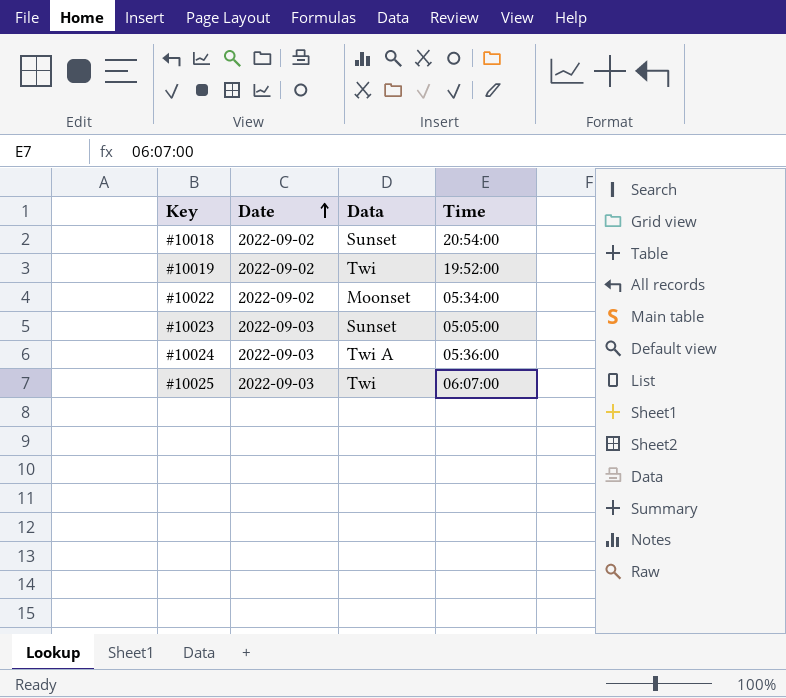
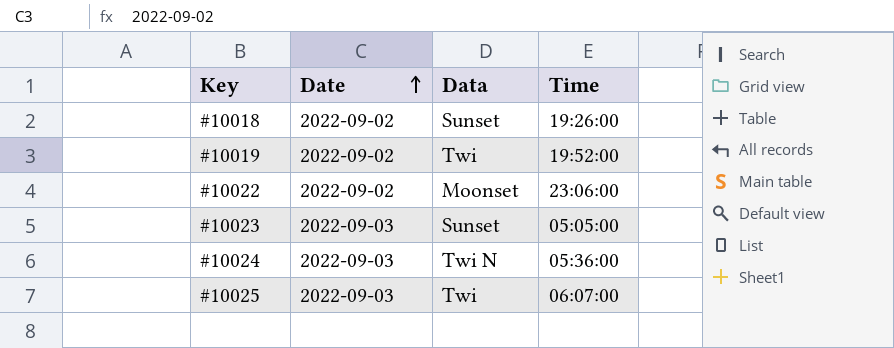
#10018 | Time: 20:54:00 -> 19:26:00
#10022 | Time: 05:34:00 -> 23:06:00
#10024 | Data: Twi A -> Twi N

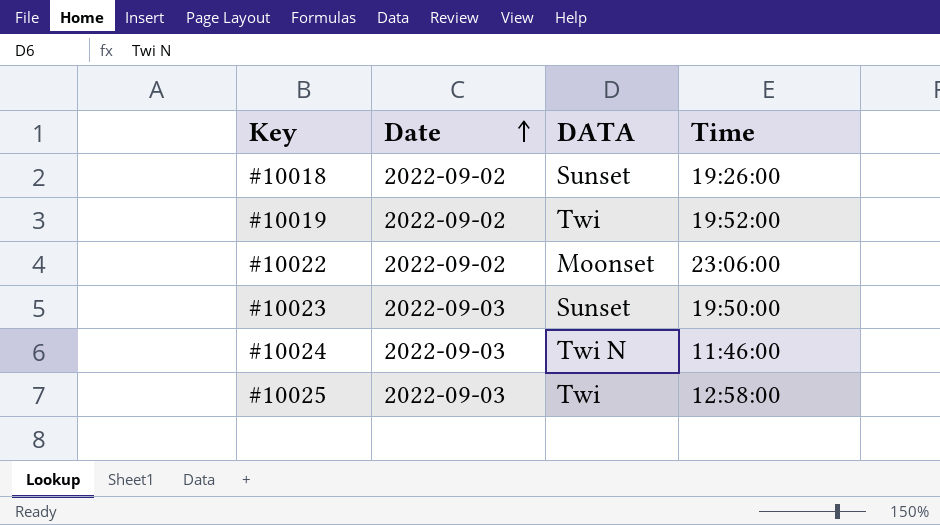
column name: Data -> DATA
#10023 | Time: 05:05:00 -> 19:50:00
#10024 | Time: 05:36:00 -> 11:46:00
#10025 | Time: 06:07:00 -> 12:58:00

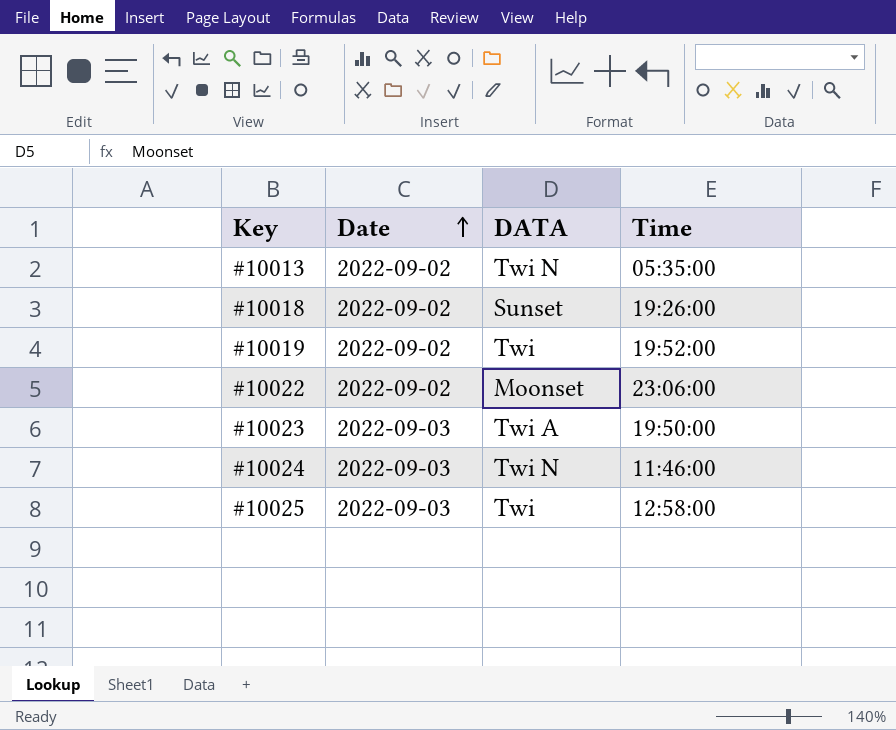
row #10013: none -> 2022-09-02 | Twi N | 05:35:00
#10023 | DATA: Sunset -> Twi A

